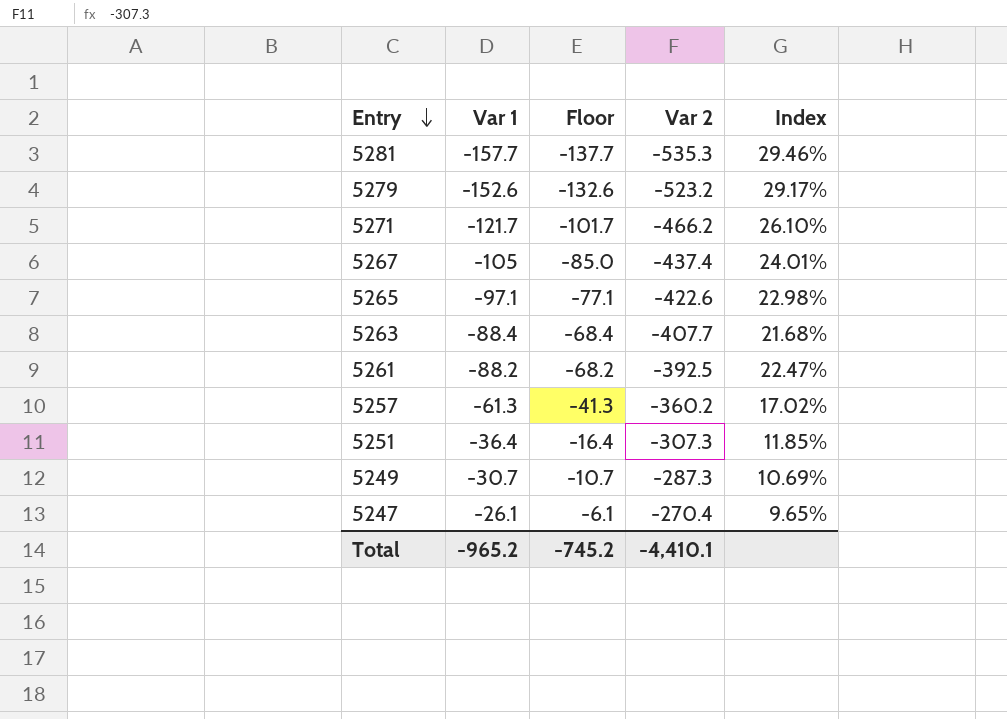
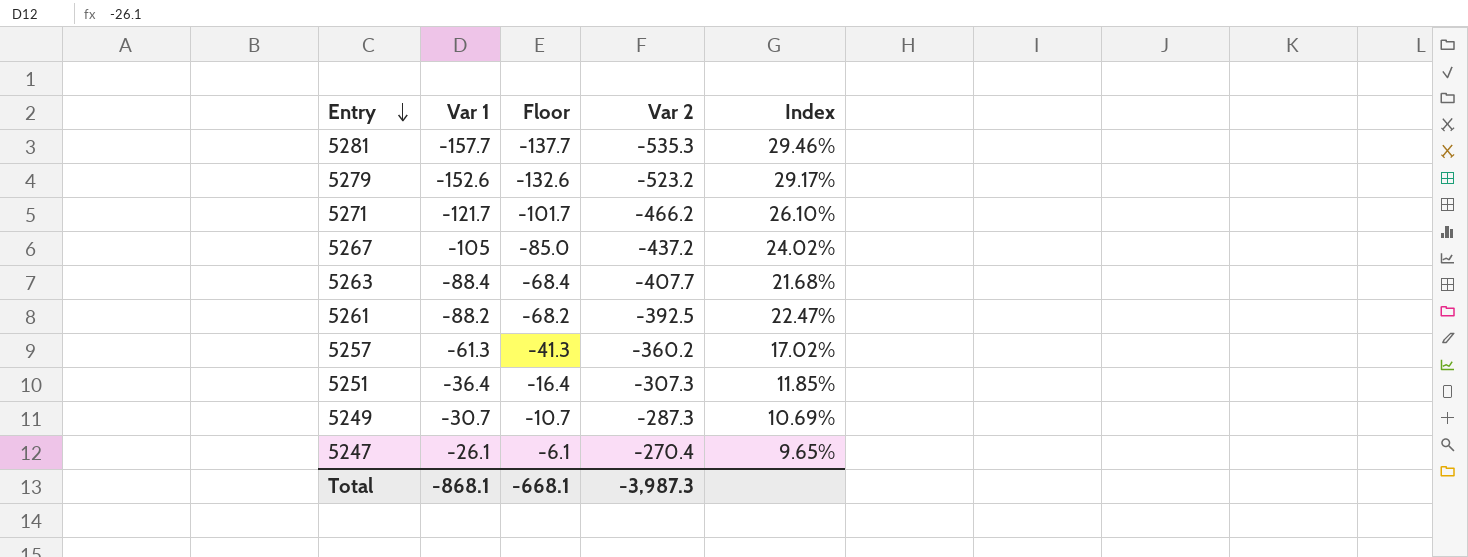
row 5265: -97.1 | -77.1 | -422.6 | 22.98% -> none
5267 | Var 2: -437.4 -> -437.2
5267 | Index: 24.01% -> 24.02%
Total | Var 1: -965.2 -> -868.1
Total | Floor: -745.2 -> -668.1
Total | Var 2: -4,410.1 -> -3,987.3

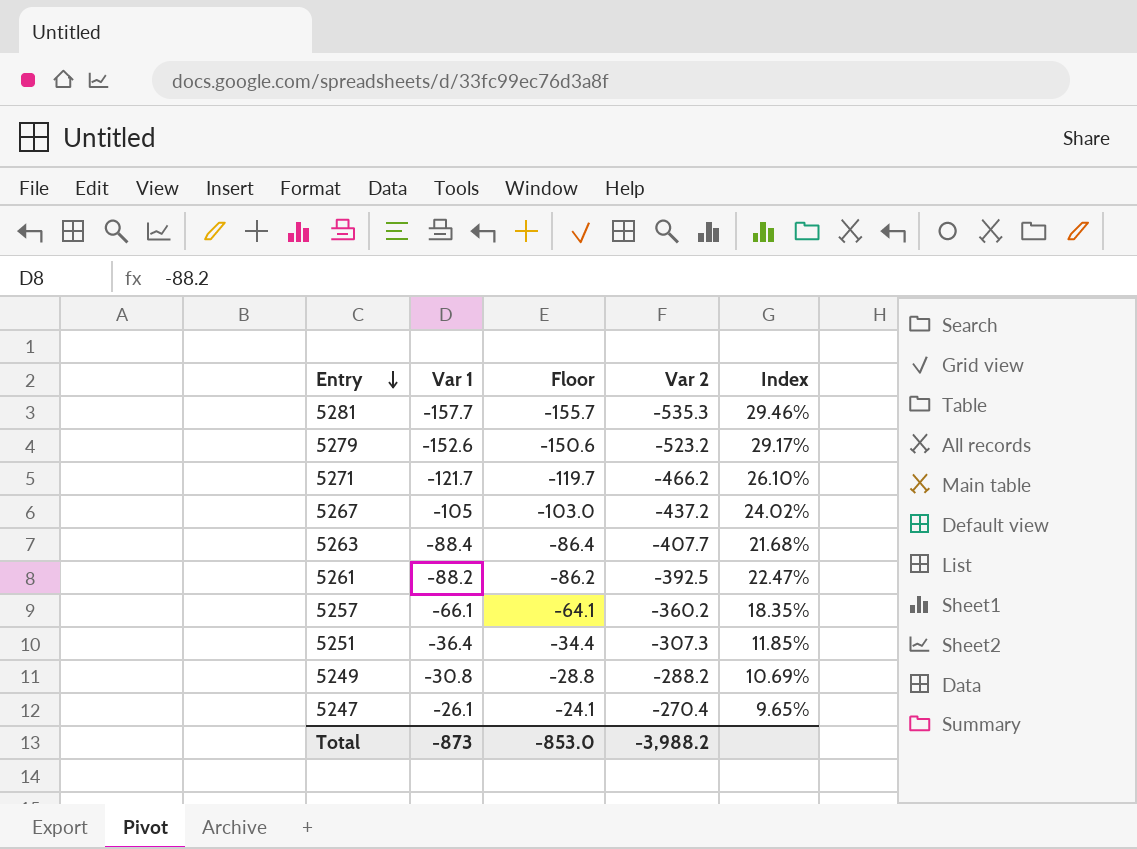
column Floor | formula: [Var 1] + 20 -> [Var 1] + 2
5257 | Var 1: -61.3 -> -66.1
5257 | Index: 17.02% -> 18.35%
5249 | Var 1: -30.7 -> -30.8
5249 | Var 2: -287.3 -> -288.2
Total | Var 1: -868.1 -> -873
Total | Floor: -668.1 -> -853.0
Total | Var 2: -3,987.3 -> -3,988.2

